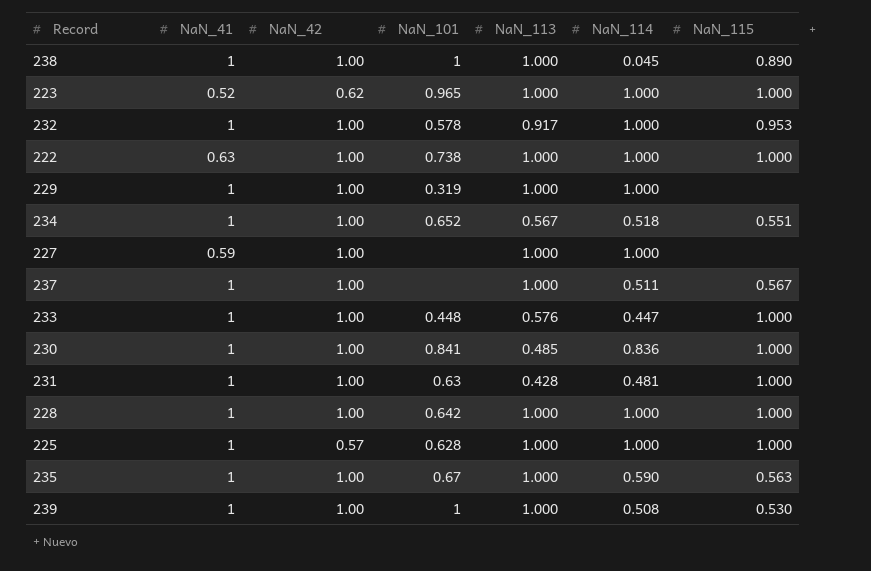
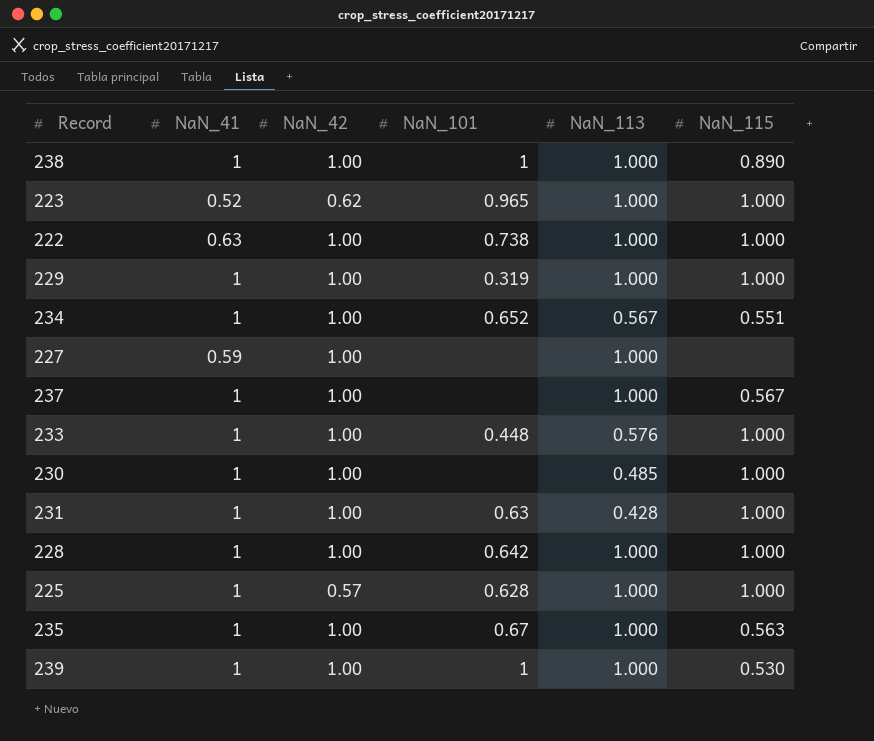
column NaN_114 | position: 6 -> none
row 232: 1 | 1.00 | 0.578 | 0.917 | 1.000 | 0.953 -> none
229 | NaN_115: none -> 1.000
230 | NaN_101: 0.841 -> none

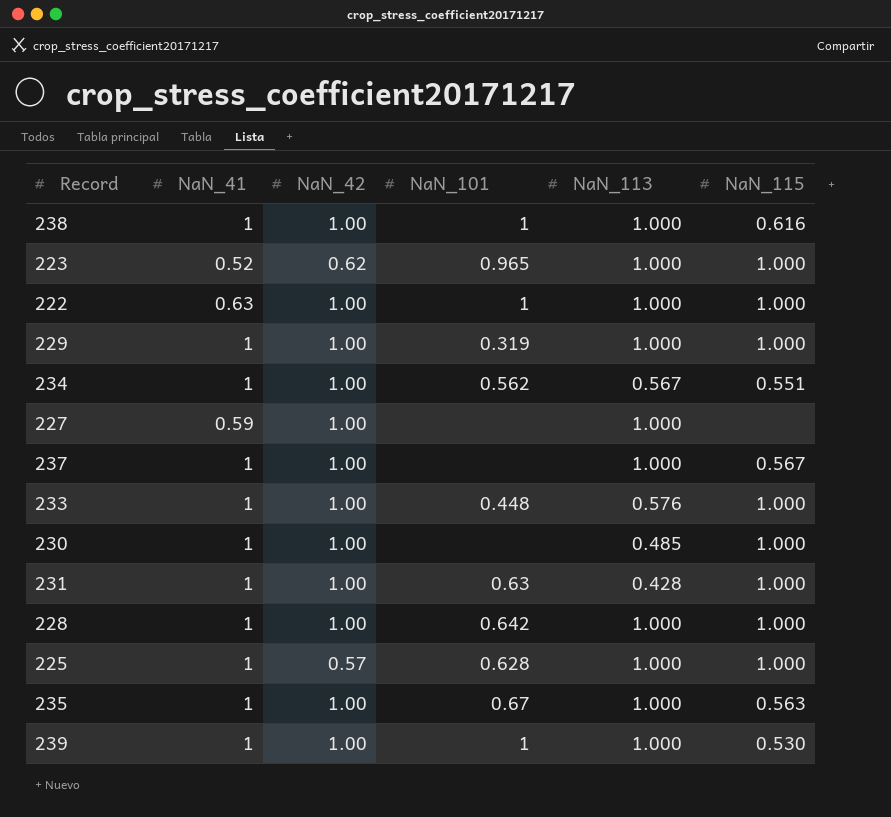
238 | NaN_115: 0.890 -> 0.616
222 | NaN_101: 0.738 -> 1
234 | NaN_101: 0.652 -> 0.562

